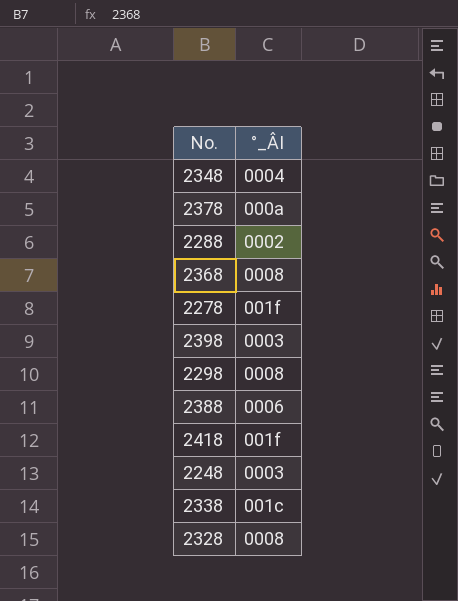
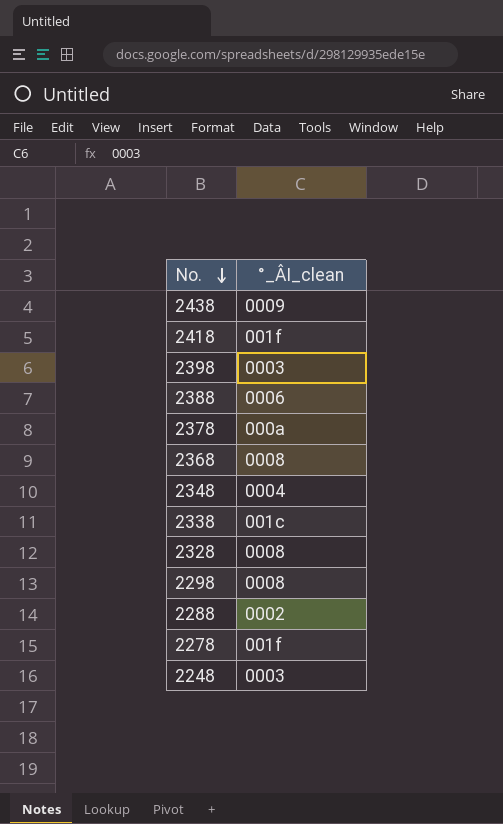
row order: none -> No. descending
column name: °_ÂI -> °_ÂI_clean
row 2438: none -> 0009

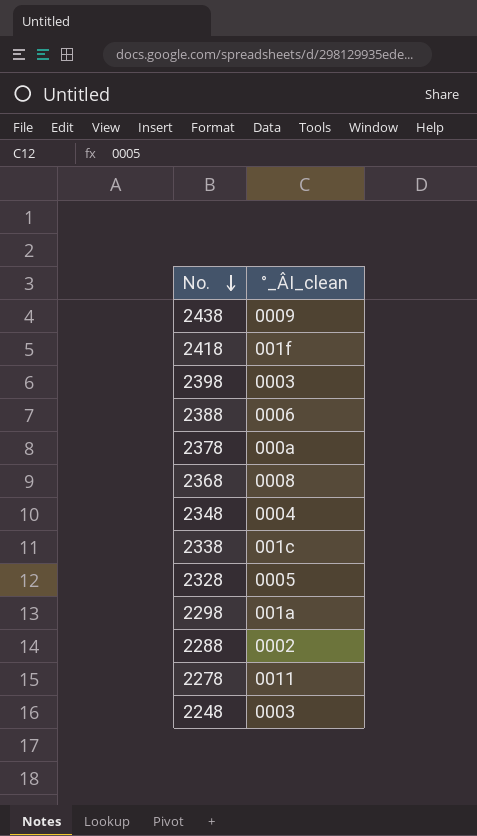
2328 | °_ÂI_clean: 0008 -> 0005
2298 | °_ÂI_clean: 0008 -> 001a
2278 | °_ÂI_clean: 001f -> 0011

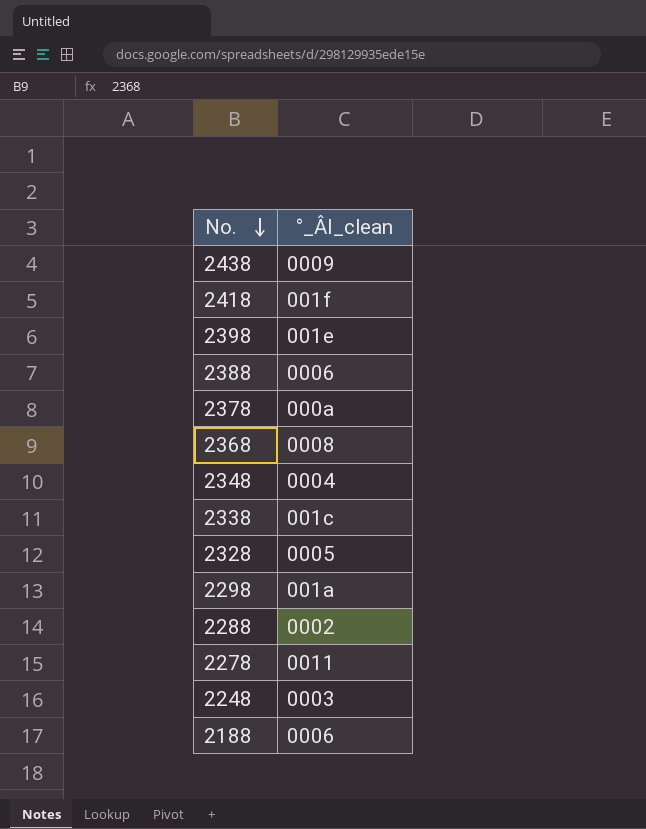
2398 | °_ÂI_clean: 0003 -> 001e
row 2188: none -> 0006

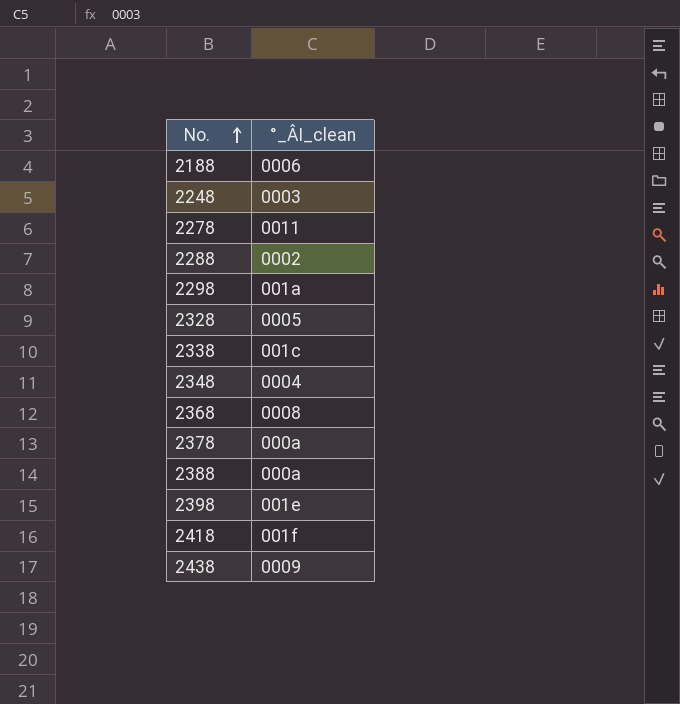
row order: No. descending -> No. ascending
2388 | °_ÂI_clean: 0006 -> 000a

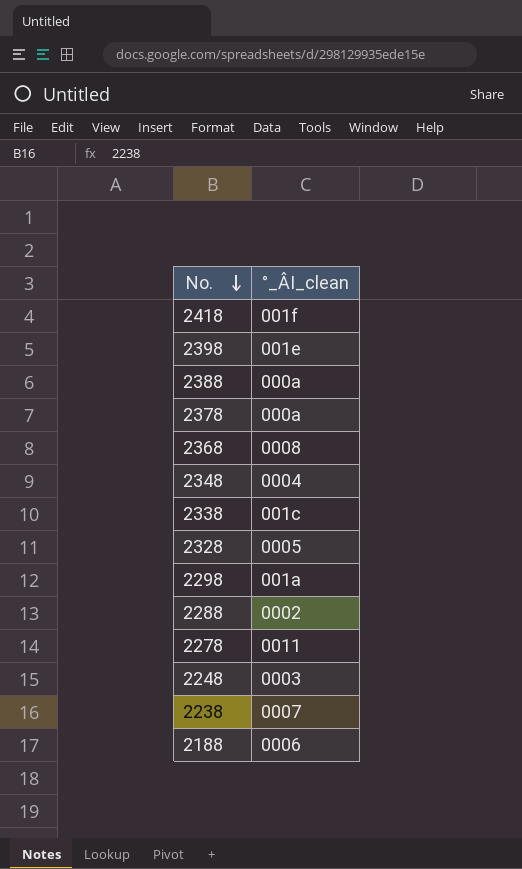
row order: No. ascending -> No. descending
row 2438: 0009 -> none
row 2238: none -> 0007

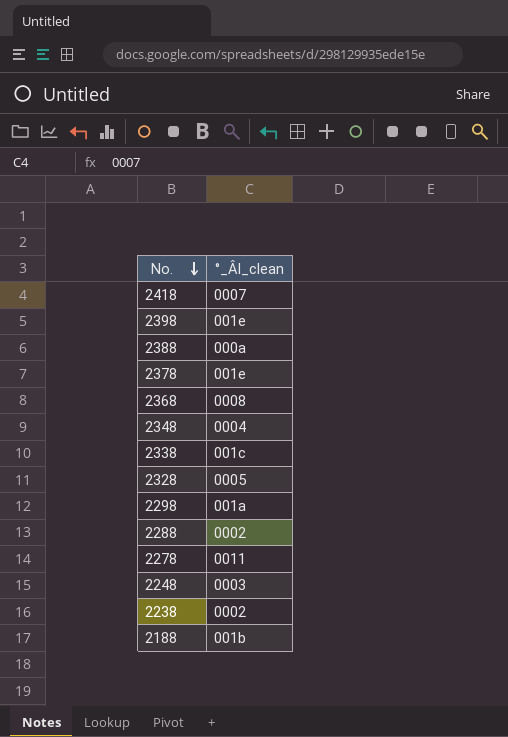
2418 | °_ÂI_clean: 001f -> 0007
2378 | °_ÂI_clean: 000a -> 001e
2238 | °_ÂI_clean: 0007 -> 0002
2188 | °_ÂI_clean: 0006 -> 001b

